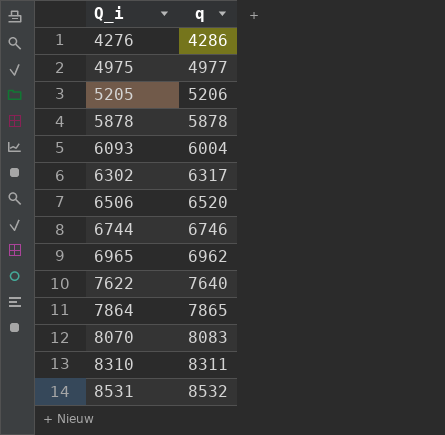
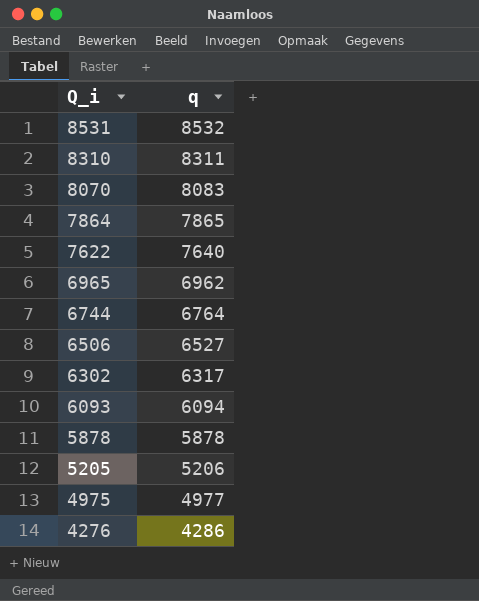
row order: Q_i ascending -> Q_i descending
6744 | q: 6746 -> 6764
6506 | q: 6520 -> 6527
6093 | q: 6004 -> 6094

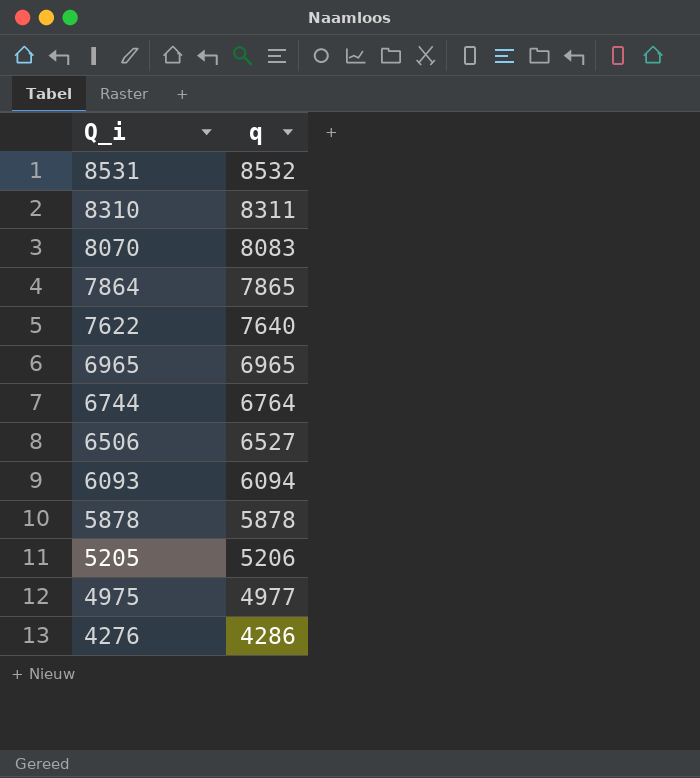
row 6302: 6317 -> none
6965 | q: 6962 -> 6965

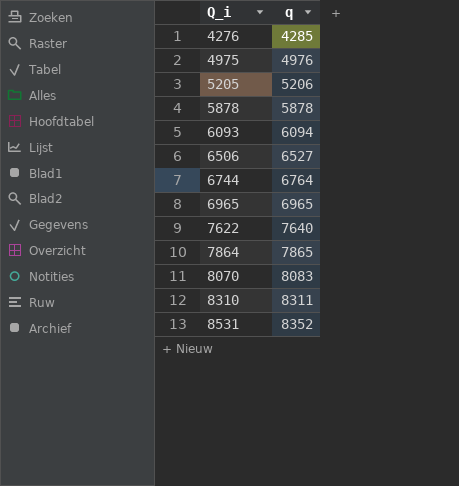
row order: Q_i descending -> Q_i ascending
4276 | q: 4286 -> 4285
4975 | q: 4977 -> 4976
8531 | q: 8532 -> 8352

